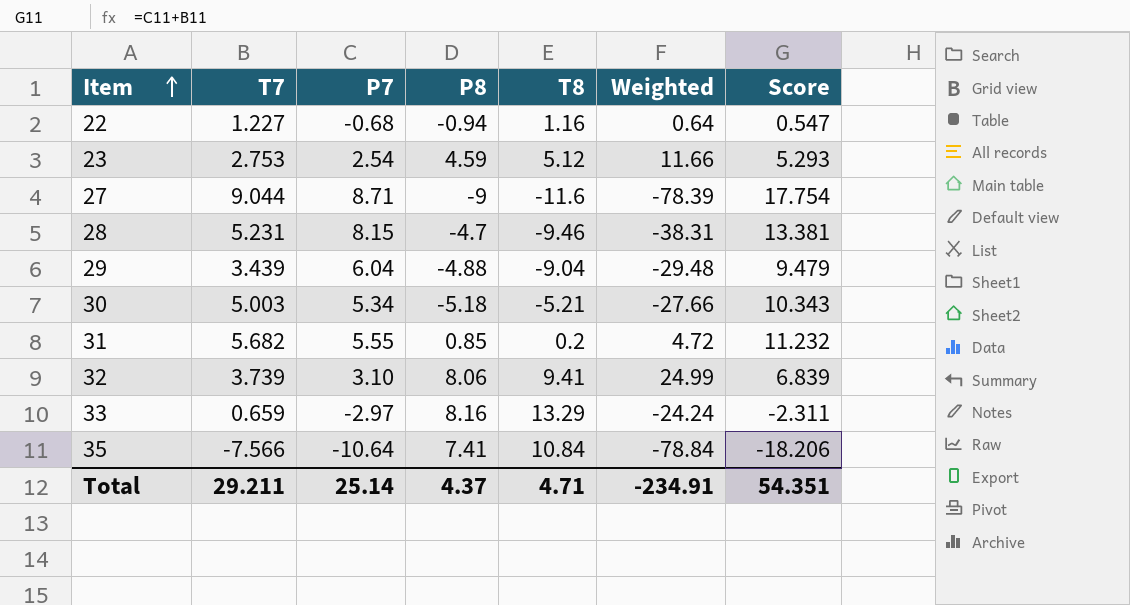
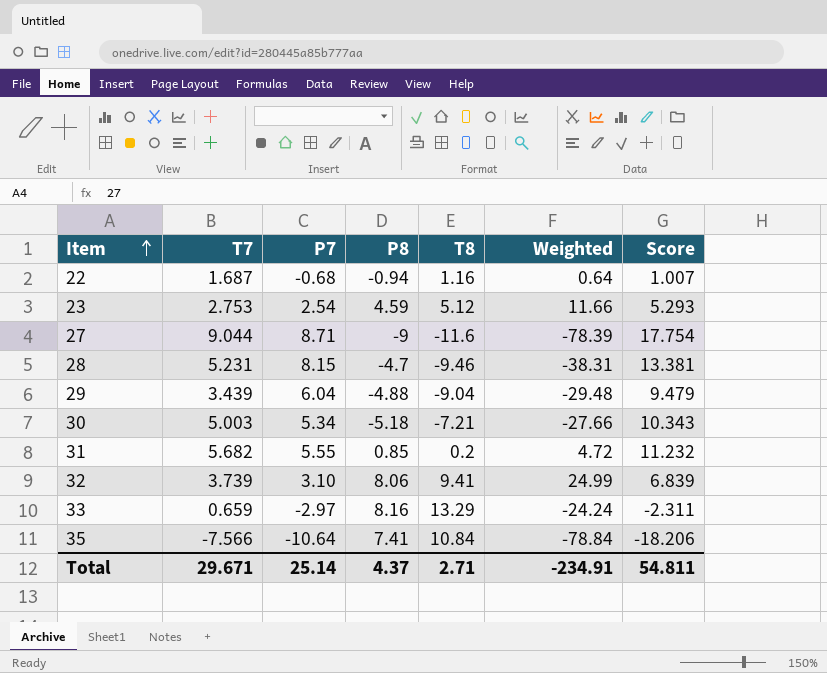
22 | T7: 1.227 -> 1.687
22 | Score: 0.547 -> 1.007
30 | T8: -5.21 -> -7.21
Total | T7: 29.211 -> 29.671
Total | T8: 4.71 -> 2.71
Total | Score: 54.351 -> 54.811

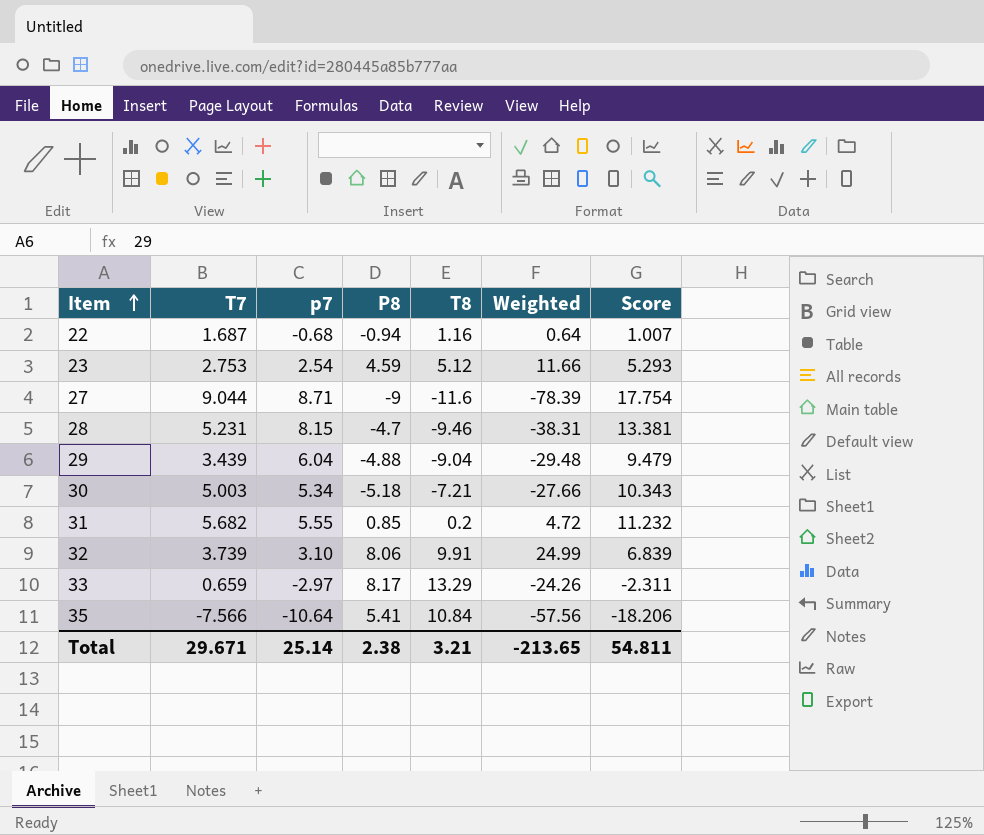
column name: P7 -> p7
32 | T8: 9.41 -> 9.91
33 | P8: 8.16 -> 8.17
33 | Weighted: -24.24 -> -24.26
35 | P8: 7.41 -> 5.41
35 | Weighted: -78.84 -> -57.56
Total | P8: 4.37 -> 2.38
Total | T8: 2.71 -> 3.21
Total | Weighted: -234.91 -> -213.65

